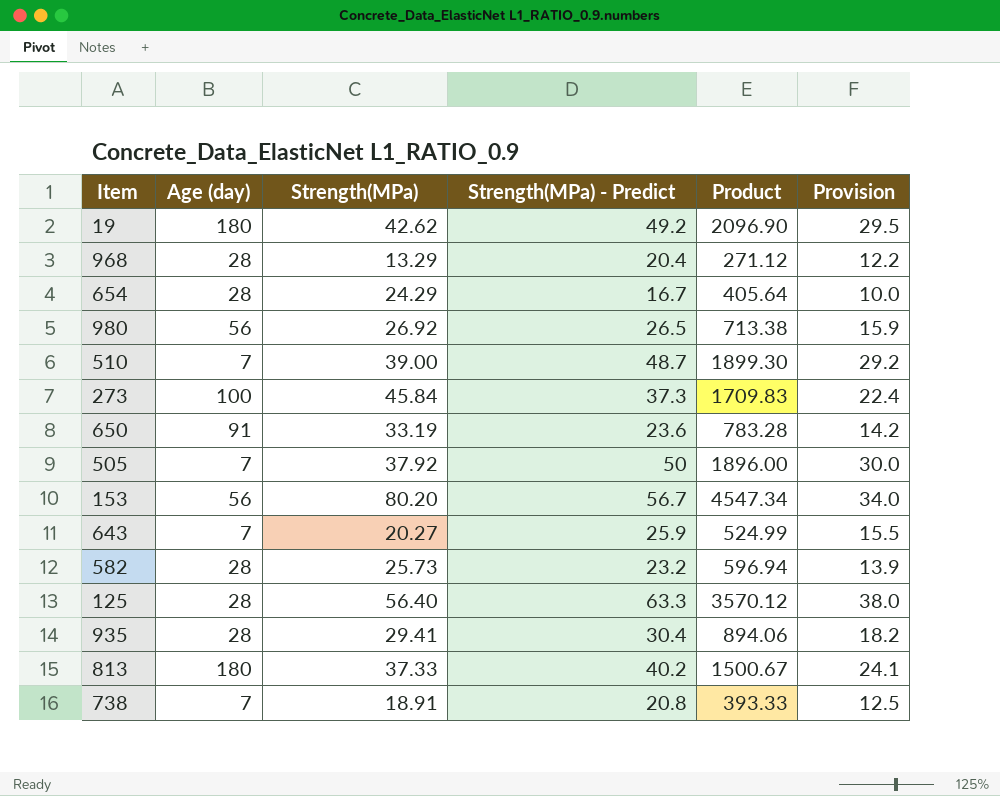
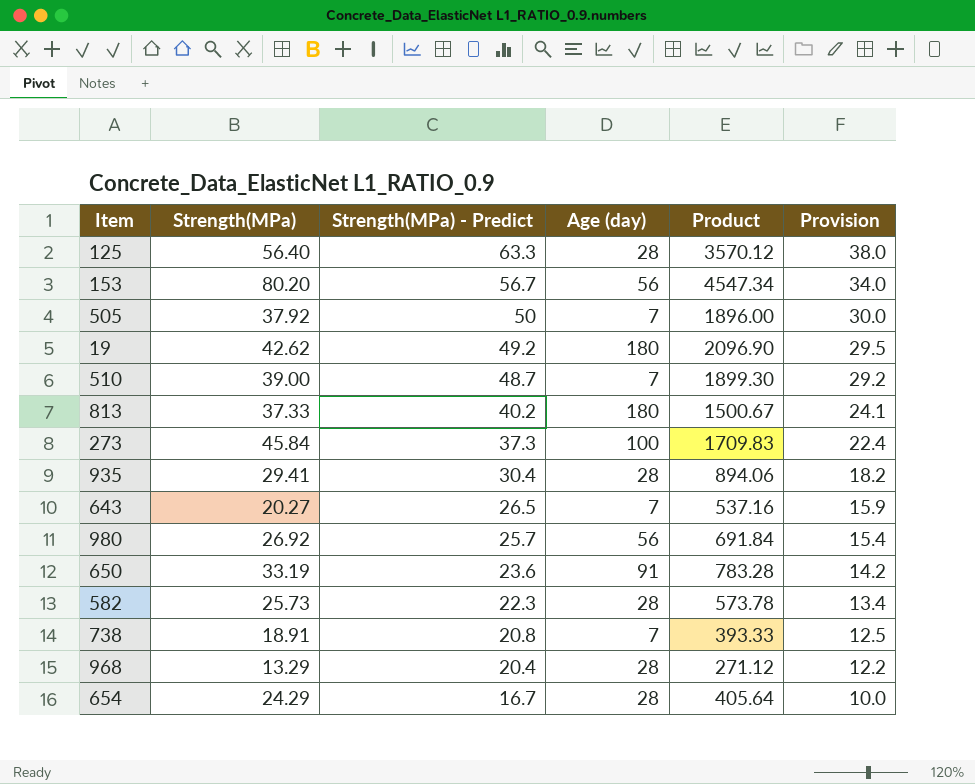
row order: none -> Strength(MPa) - Predict descending
column Age (day) | position: 2 -> 4
643 | Strength(MPa) - Predict: 25.9 -> 26.5
643 | Product: 524.99 -> 537.16
643 | Provision: 15.5 -> 15.9
980 | Strength(MPa) - Predict: 26.5 -> 25.7
980 | Product: 713.38 -> 691.84
980 | Provision: 15.9 -> 15.4
582 | Strength(MPa) - Predict: 23.2 -> 22.3
582 | Product: 596.94 -> 573.78
582 | Provision: 13.9 -> 13.4

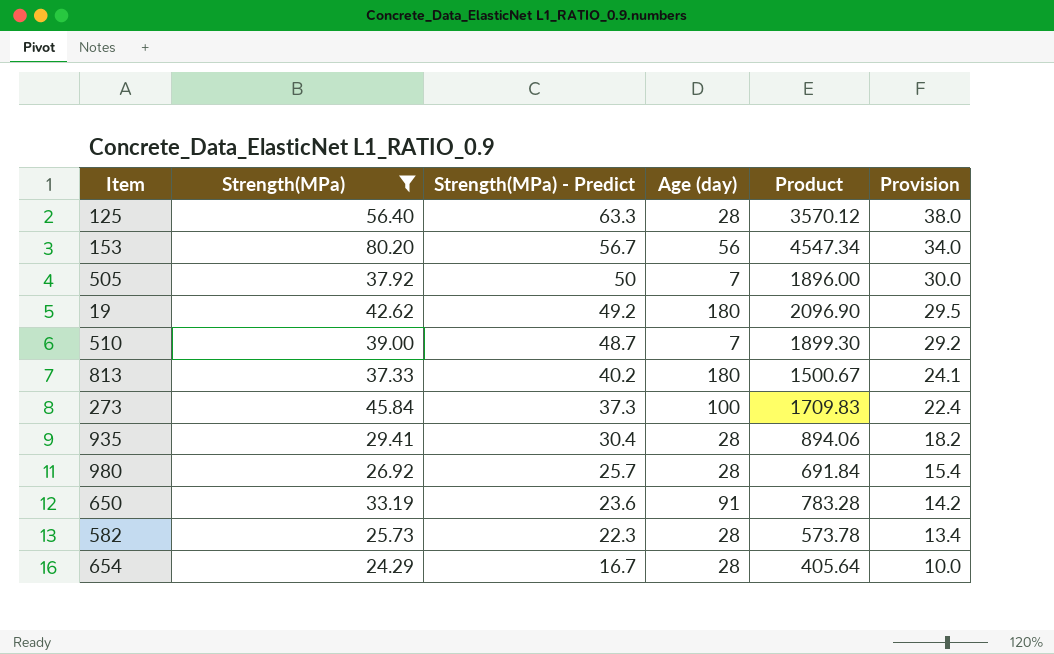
filter: none -> Strength(MPa) >= 24.29
980 | Age (day): 56 -> 28

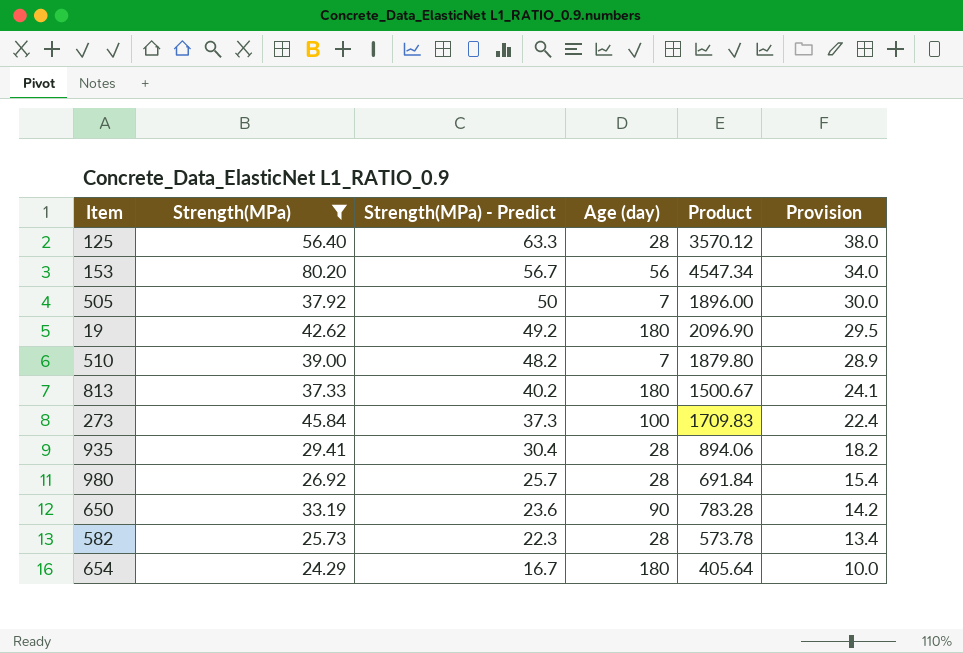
510 | Strength(MPa) - Predict: 48.7 -> 48.2
510 | Product: 1899.30 -> 1879.80
510 | Provision: 29.2 -> 28.9
650 | Age (day): 91 -> 90
654 | Age (day): 28 -> 180

